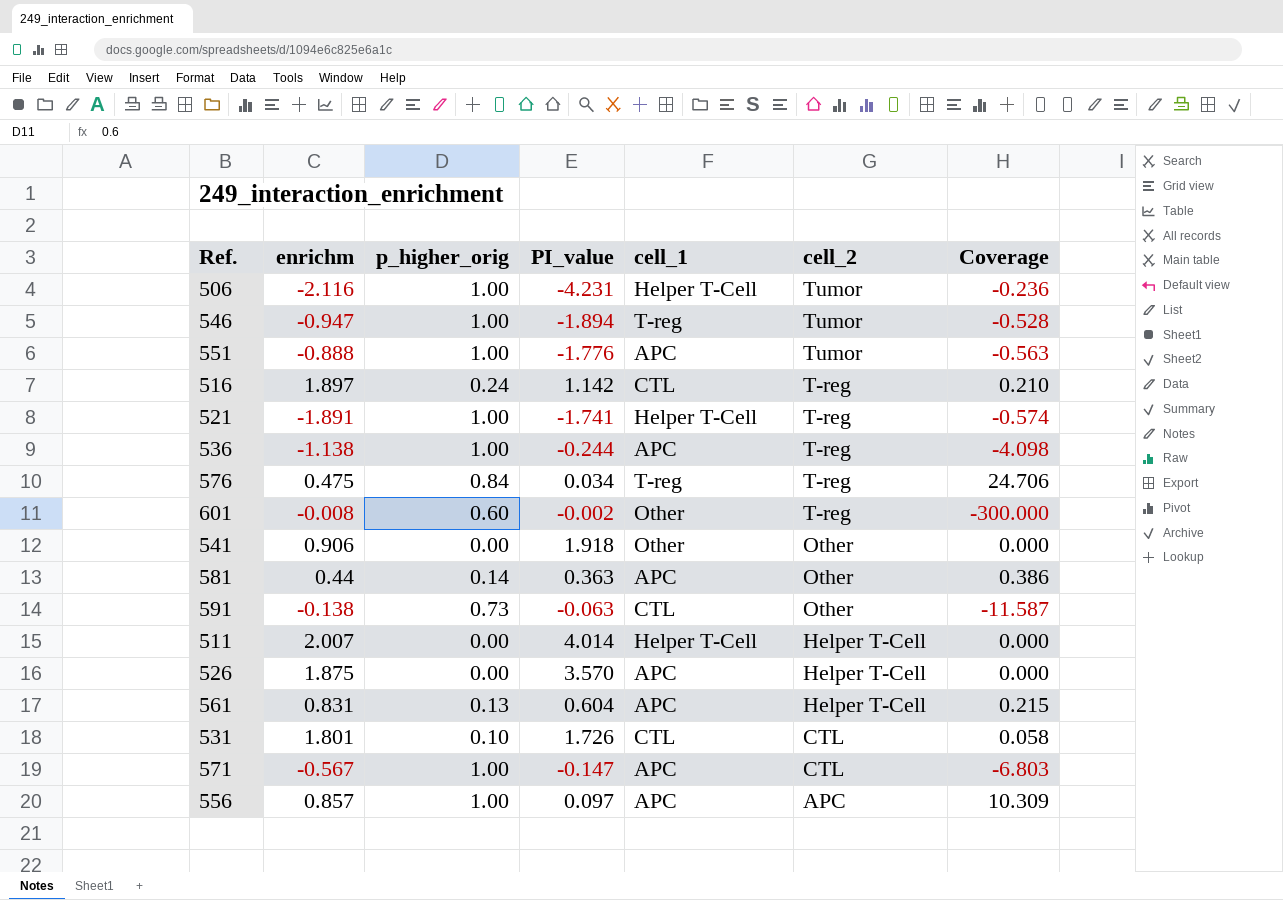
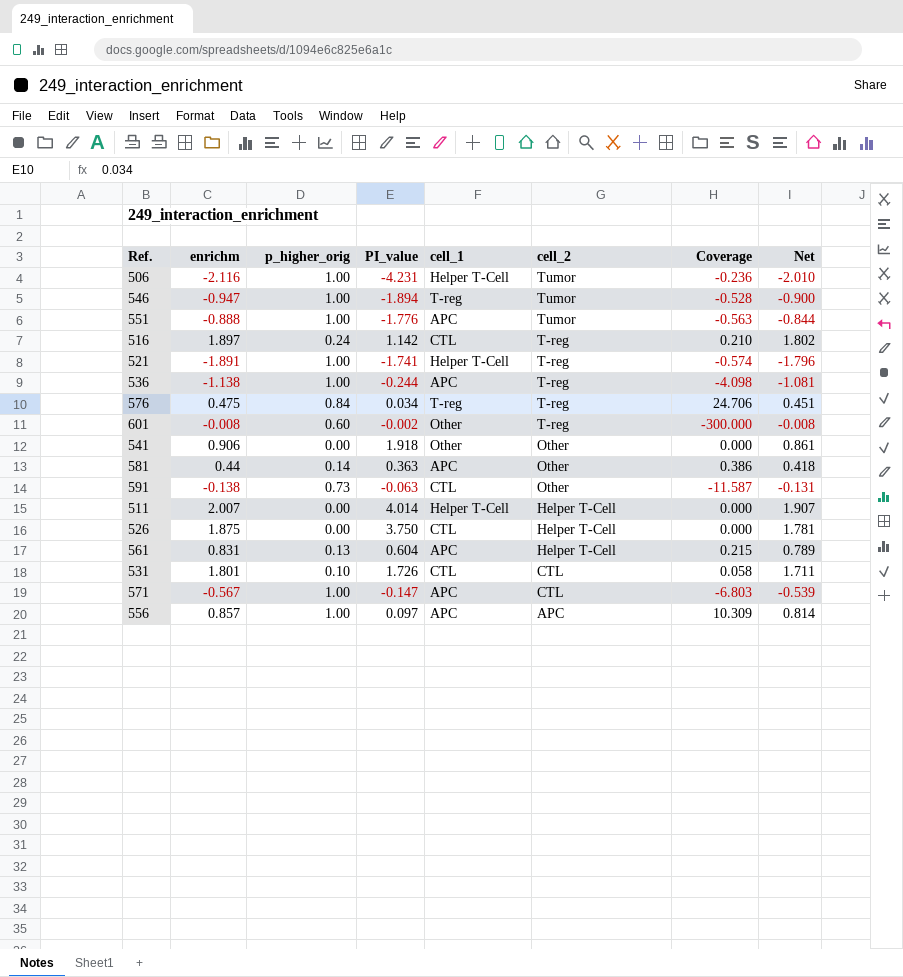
column Net | formula: none -> [enrichm] * 0.95
526 | PI_value: 3.570 -> 3.750
526 | cell_1: APC -> CTL

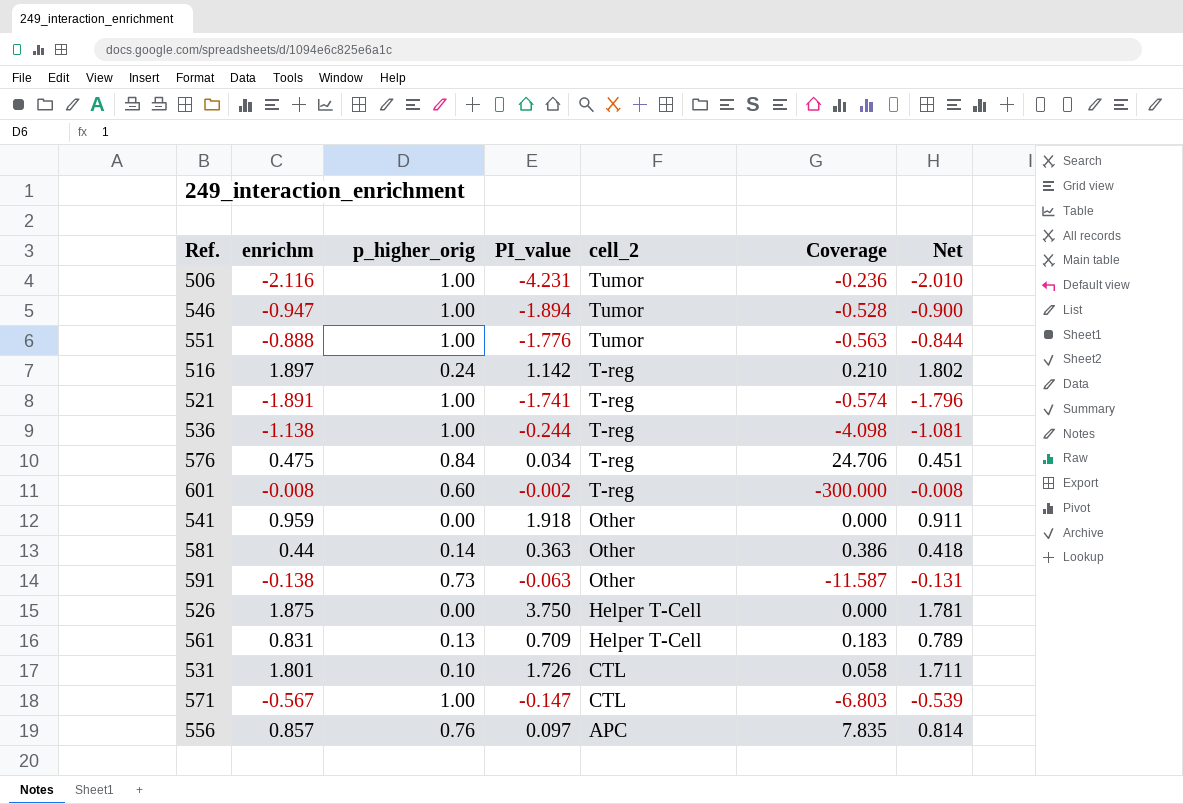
column cell_1 | position: 5 -> none
row 511: 2.007 | 0.00 | 4.014 | Helper T-Cell | Helper T-Cell | 0.000 | 1.907 -> none
541 | enrichm: 0.906 -> 0.959
541 | Net: 0.861 -> 0.911
561 | PI_value: 0.604 -> 0.709
561 | Coverage: 0.215 -> 0.183
556 | p_higher_orig: 1.00 -> 0.76
556 | Coverage: 10.309 -> 7.835

